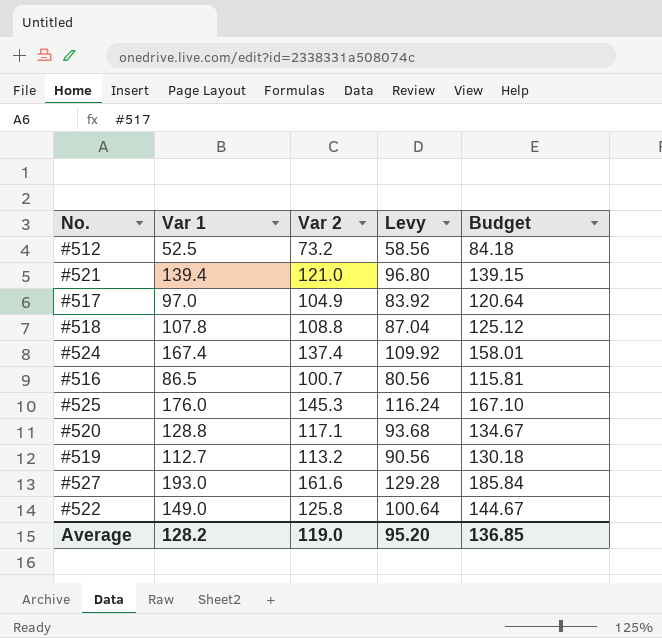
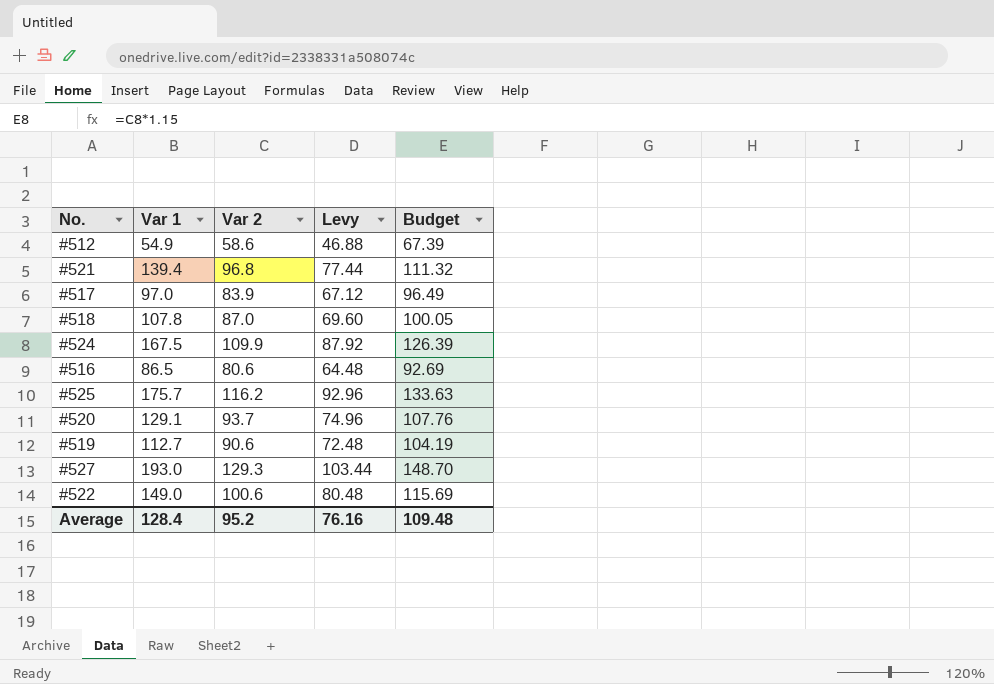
#512 | Var 1: 52.5 -> 54.9
#512 | Var 2: 73.2 -> 58.6
#512 | Levy: 58.56 -> 46.88
#512 | Budget: 84.18 -> 67.39
#521 | Var 2: 121.0 -> 96.8
#521 | Levy: 96.80 -> 77.44
#521 | Budget: 139.15 -> 111.32
#517 | Var 2: 104.9 -> 83.9
#517 | Levy: 83.92 -> 67.12
#517 | Budget: 120.64 -> 96.49
#518 | Var 2: 108.8 -> 87.0
#518 | Levy: 87.04 -> 69.60
#518 | Budget: 125.12 -> 100.05
#524 | Var 1: 167.4 -> 167.5
#524 | Var 2: 137.4 -> 109.9
#524 | Levy: 109.92 -> 87.92
#524 | Budget: 158.01 -> 126.39
#516 | Var 2: 100.7 -> 80.6
#516 | Levy: 80.56 -> 64.48
#516 | Budget: 115.81 -> 92.69
#525 | Var 1: 176.0 -> 175.7
#525 | Var 2: 145.3 -> 116.2
#525 | Levy: 116.24 -> 92.96
#525 | Budget: 167.10 -> 133.63
#520 | Var 1: 128.8 -> 129.1
#520 | Var 2: 117.1 -> 93.7
#520 | Levy: 93.68 -> 74.96
#520 | Budget: 134.67 -> 107.76
#519 | Var 2: 113.2 -> 90.6
#519 | Levy: 90.56 -> 72.48
#519 | Budget: 130.18 -> 104.19
#527 | Var 2: 161.6 -> 129.3
#527 | Levy: 129.28 -> 103.44
#527 | Budget: 185.84 -> 148.70
#522 | Var 2: 125.8 -> 100.6
#522 | Levy: 100.64 -> 80.48
#522 | Budget: 144.67 -> 115.69
Average | Var 1: 128.2 -> 128.4
Average | Var 2: 119.0 -> 95.2
Average | Levy: 95.20 -> 76.16
Average | Budget: 136.85 -> 109.48

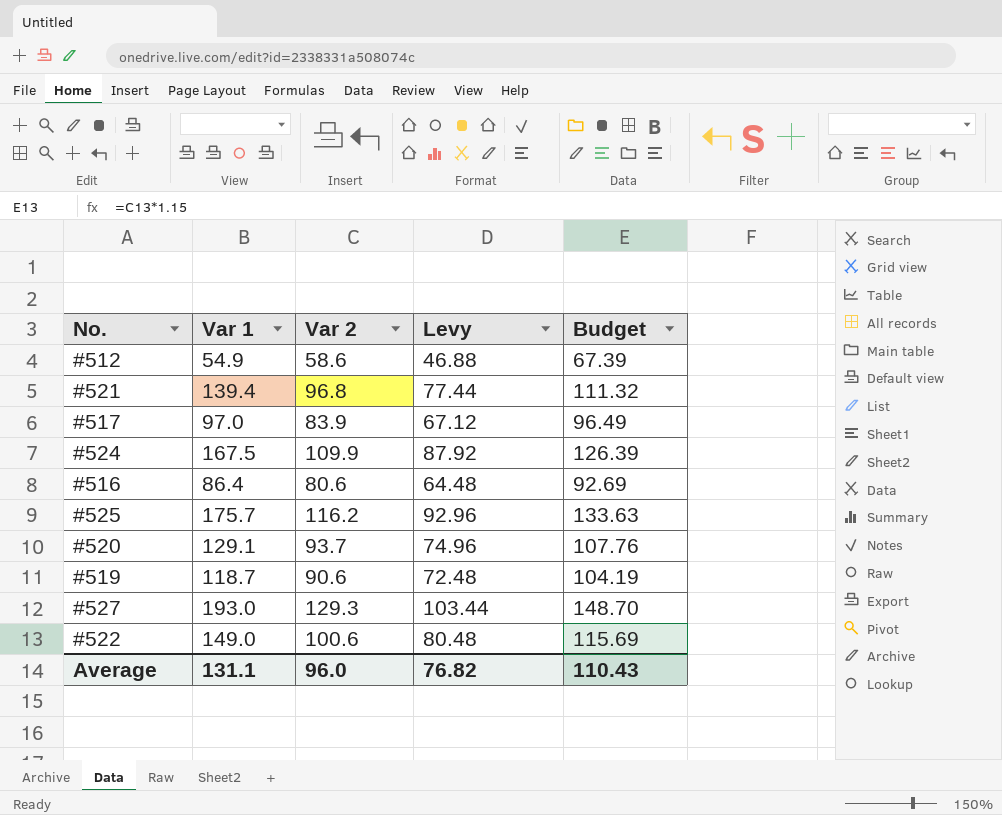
row #518: 107.8 | 87.0 | 69.60 | 100.05 -> none
#516 | Var 1: 86.5 -> 86.4
#519 | Var 1: 112.7 -> 118.7
Average | Var 1: 128.4 -> 131.1
Average | Var 2: 95.2 -> 96.0
Average | Levy: 76.16 -> 76.82
Average | Budget: 109.48 -> 110.43

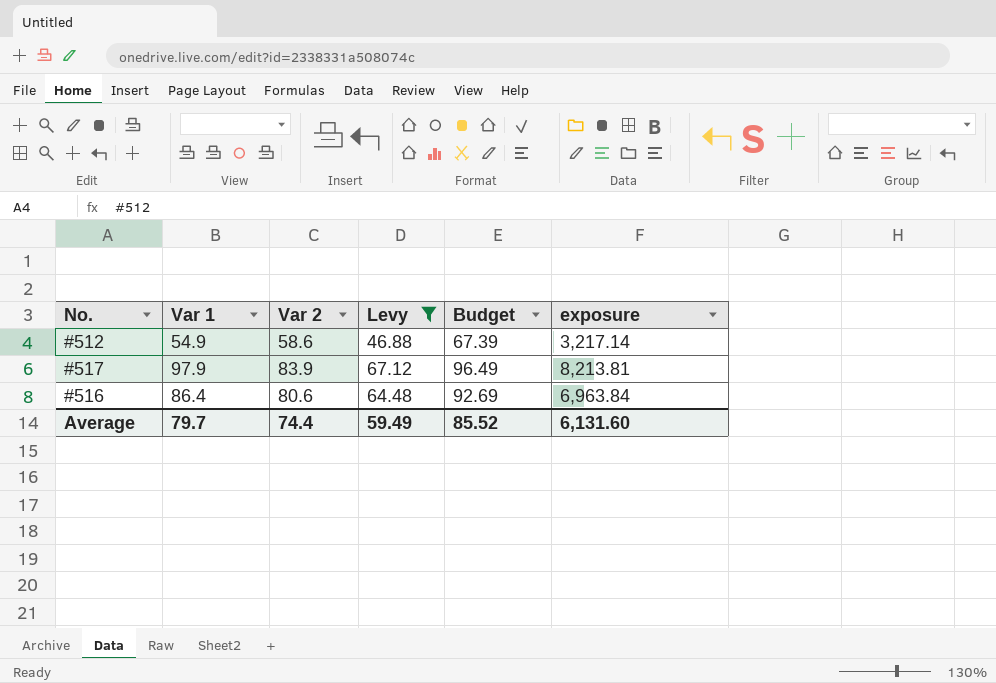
filter: none -> Levy <= 67.12
column exposure | formula: none -> [Var 1] * [Var 2]
#517 | Var 1: 97.0 -> 97.9
Average | Var 1: 131.1 -> 79.7
Average | Var 2: 96.0 -> 74.4
Average | Levy: 76.82 -> 59.49
Average | Budget: 110.43 -> 85.52

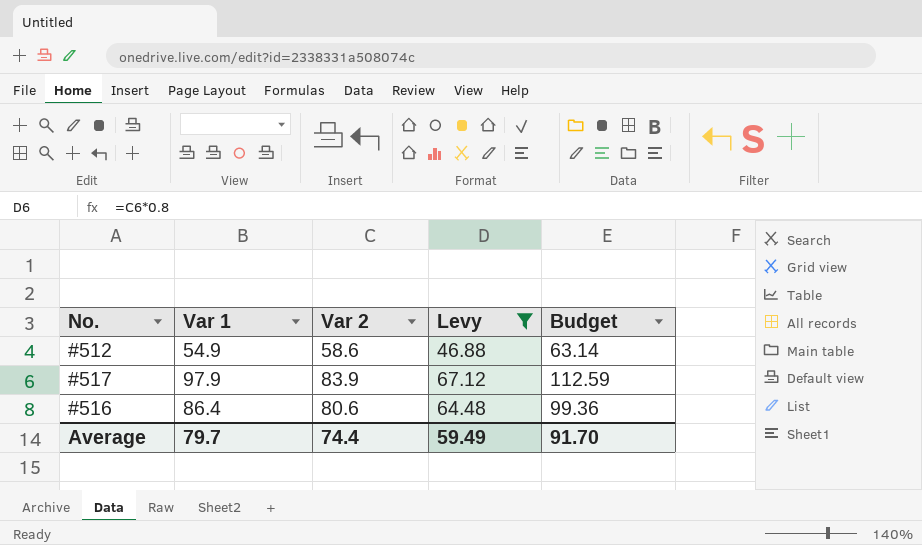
column exposure | formula: [Var 1] * [Var 2] -> none
column Budget | formula: [Var 2] * 1.15 -> [Var 1] * 1.15
Average | Budget: 85.52 -> 91.70

